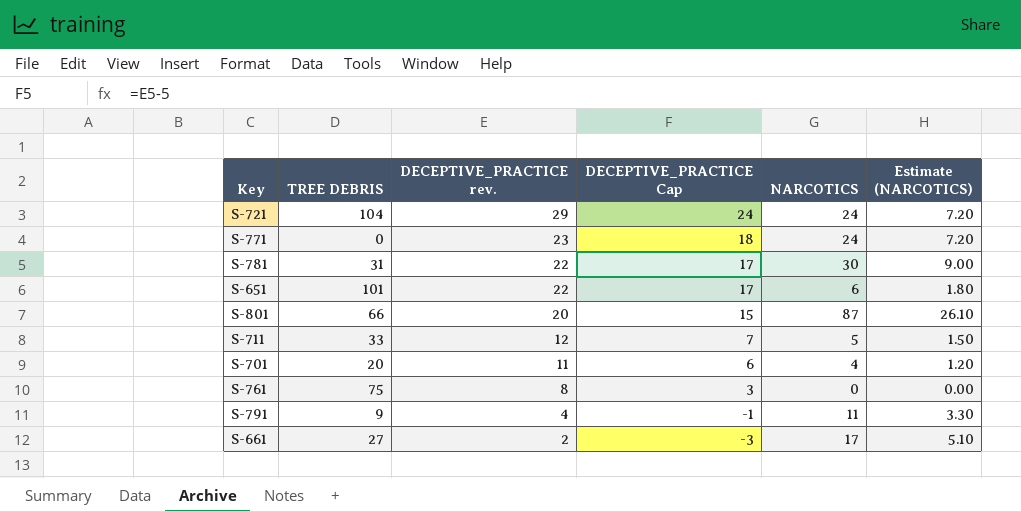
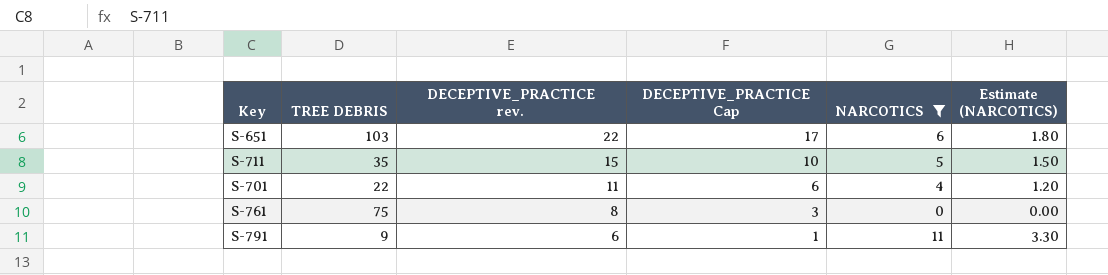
filter: none -> NARCOTICS <= 11
S-651 | TREE DEBRIS: 101 -> 103
S-711 | TREE DEBRIS: 33 -> 35
S-711 | DECEPTIVE_PRACTICE rev.: 12 -> 15
S-711 | DECEPTIVE_PRACTICE Cap: 7 -> 10
S-701 | TREE DEBRIS: 20 -> 22
S-791 | DECEPTIVE_PRACTICE rev.: 4 -> 6
S-791 | DECEPTIVE_PRACTICE Cap: -1 -> 1

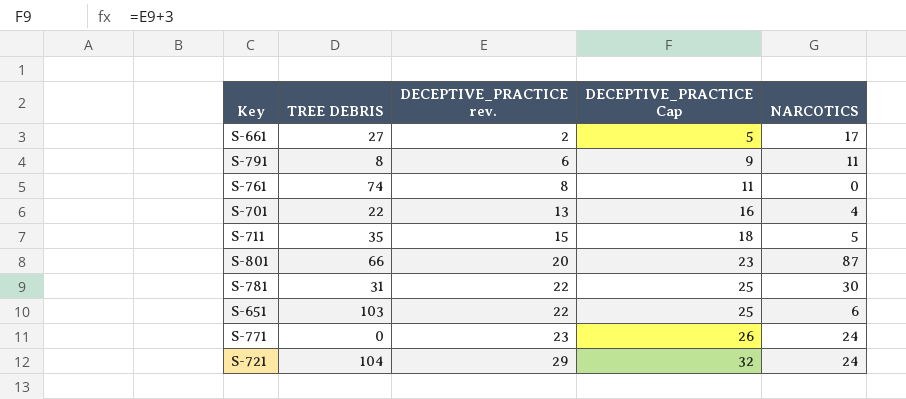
filter: NARCOTICS <= 11 -> none
row order: DECEPTIVE_PRACTICE rev. descending -> DECEPTIVE_PRACTICE rev. ascending
column Estimate (NARCOTICS) | formula: [NARCOTICS] * 0.3 -> none
column DECEPTIVE_PRACTICE Cap | formula: [DECEPTIVE_PRACTICE rev.] - 5 -> [DECEPTIVE_PRACTICE rev.] + 3
S-791 | TREE DEBRIS: 9 -> 8
S-761 | TREE DEBRIS: 75 -> 74
S-701 | DECEPTIVE_PRACTICE rev.: 11 -> 13

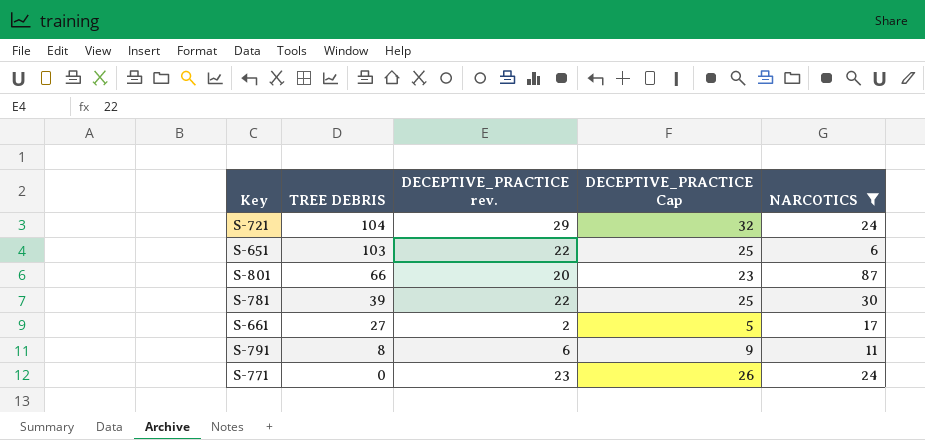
filter: none -> NARCOTICS >= 6
row order: DECEPTIVE_PRACTICE rev. ascending -> TREE DEBRIS descending
S-781 | TREE DEBRIS: 31 -> 39

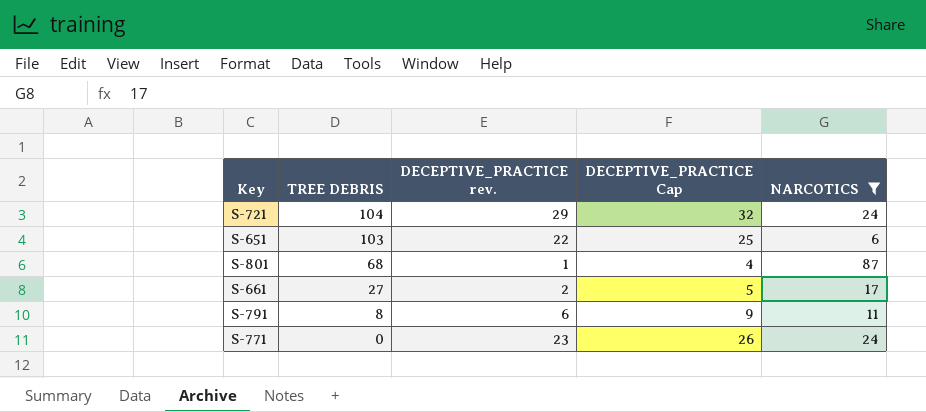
row S-781: 39 | 22 | 25 | 30 -> none
S-801 | TREE DEBRIS: 66 -> 68
S-801 | DECEPTIVE_PRACTICE rev.: 20 -> 1
S-801 | DECEPTIVE_PRACTICE Cap: 23 -> 4

